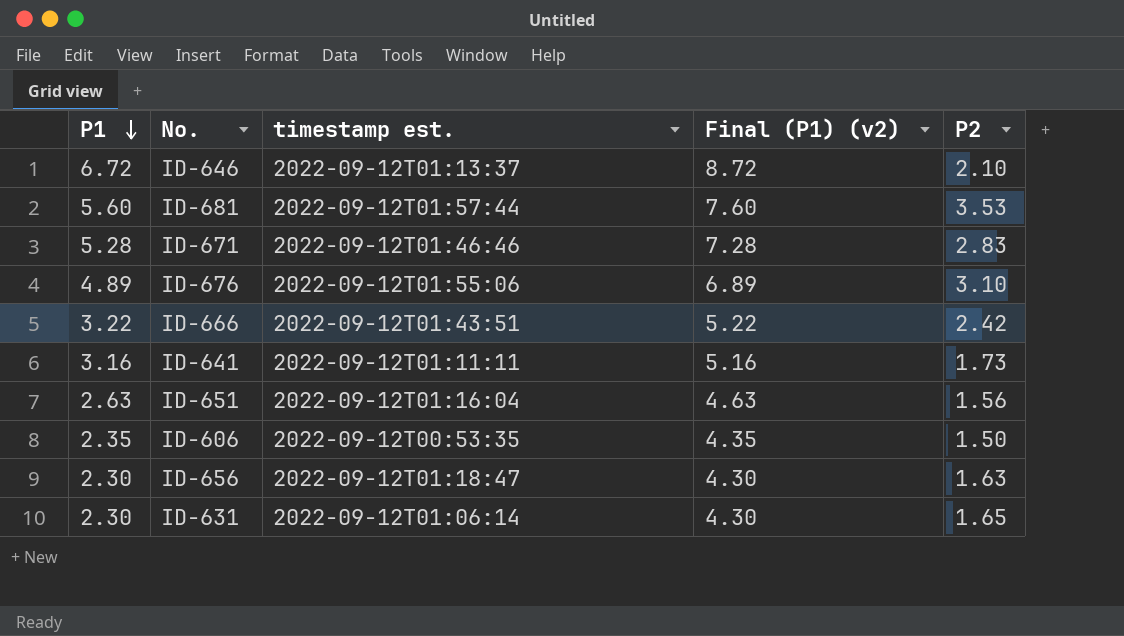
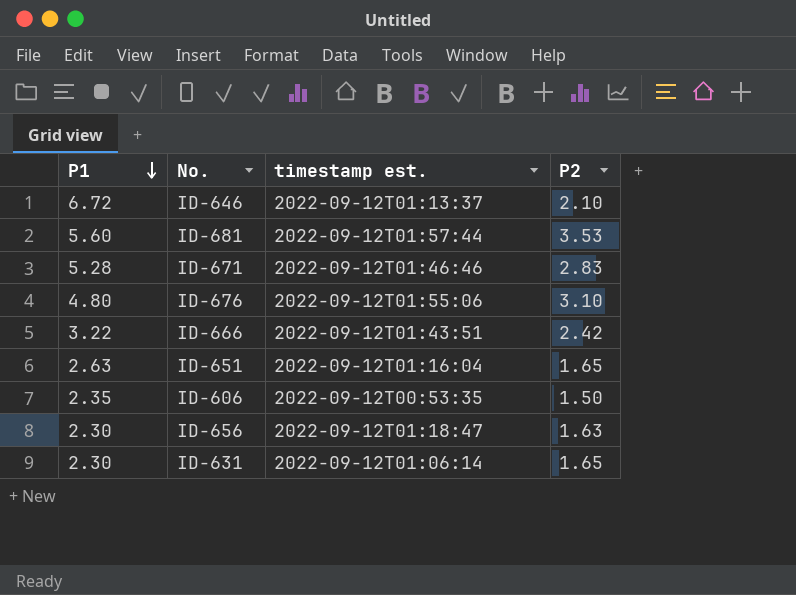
column Final (P1) (v2) | formula: [P1] + 2 -> none
row ID-641: 3.16 | 2022-09-12T01:11:11 | 5.16 | 1.73 -> none
ID-676 | P1: 4.89 -> 4.80
ID-651 | P2: 1.56 -> 1.65

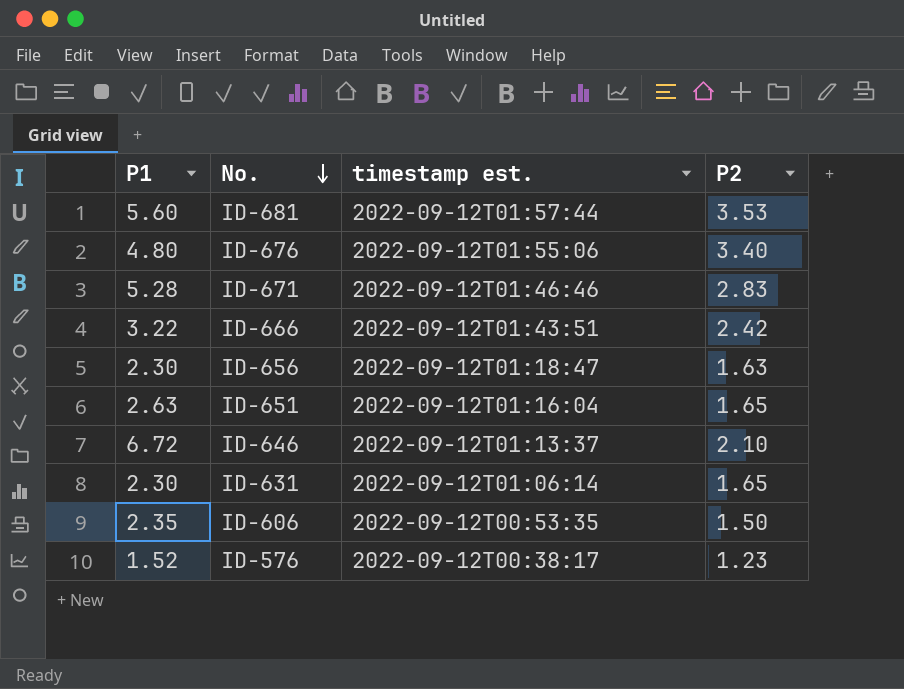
row order: P1 descending -> No. descending
ID-676 | P2: 3.10 -> 3.40
row ID-576: none -> 1.52 | 2022-09-12T00:38:17 | 1.23

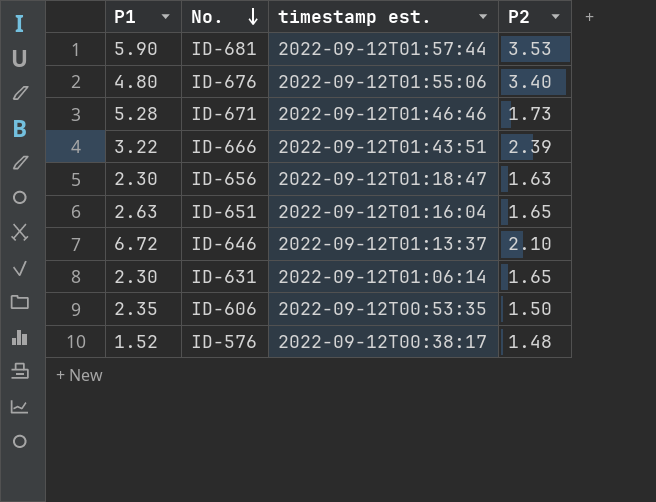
ID-681 | P1: 5.60 -> 5.90
ID-671 | P2: 2.83 -> 1.73
ID-666 | P2: 2.42 -> 2.39
ID-576 | P2: 1.23 -> 1.48

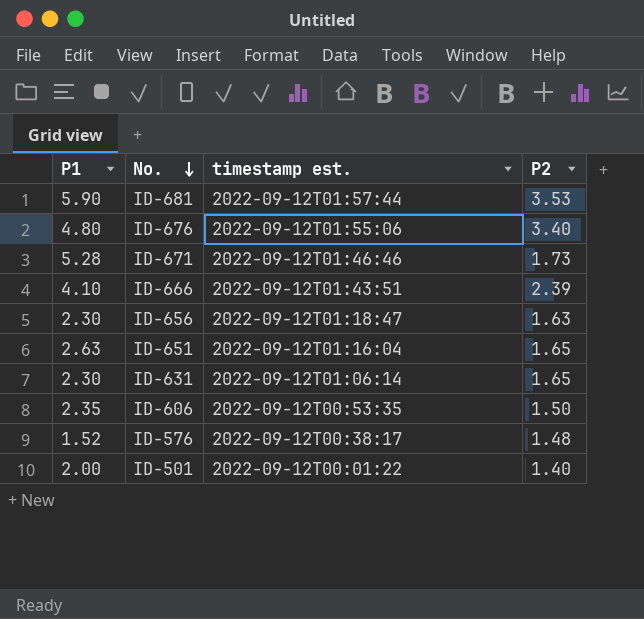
row ID-646: 6.72 | 2022-09-12T01:13:37 | 2.10 -> none
ID-666 | P1: 3.22 -> 4.10
row ID-501: none -> 2.00 | 2022-09-12T00:01:22 | 1.40

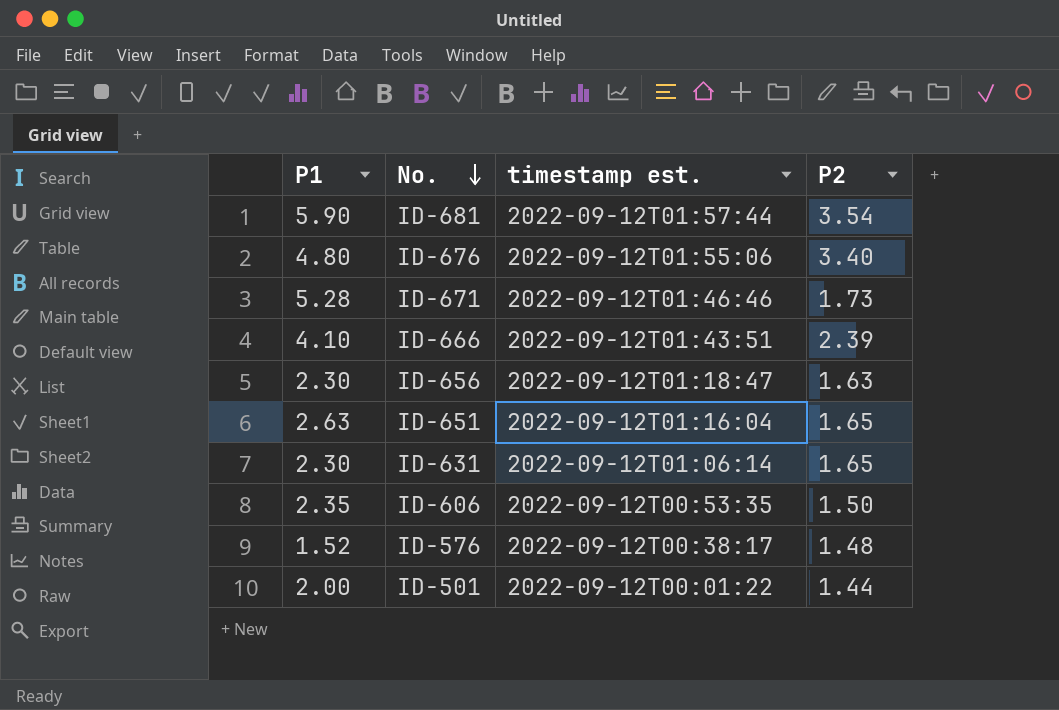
ID-681 | P2: 3.53 -> 3.54
ID-501 | P2: 1.40 -> 1.44

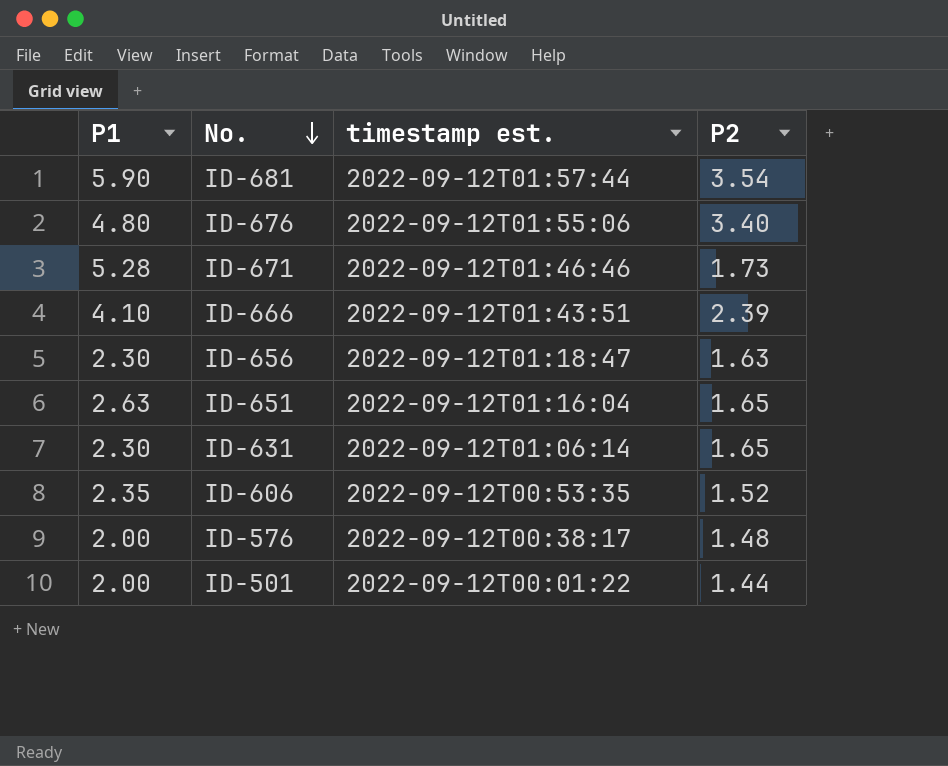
ID-606 | P2: 1.50 -> 1.52
ID-576 | P1: 1.52 -> 2.00

